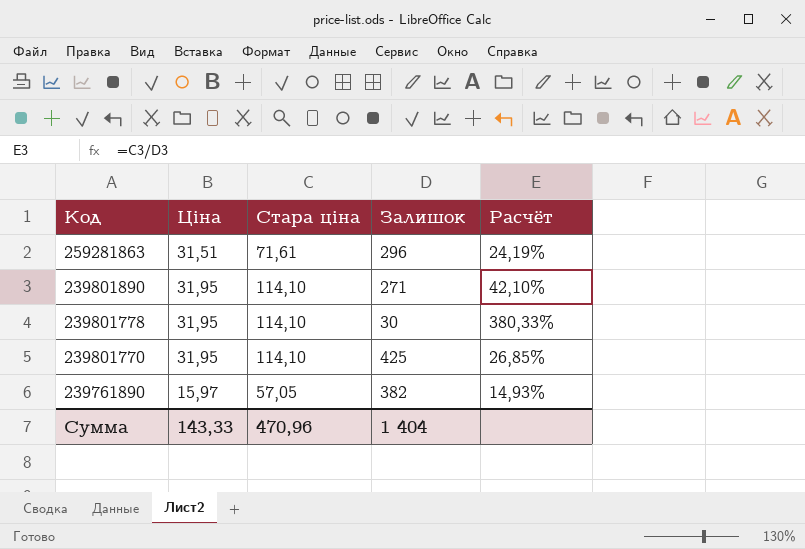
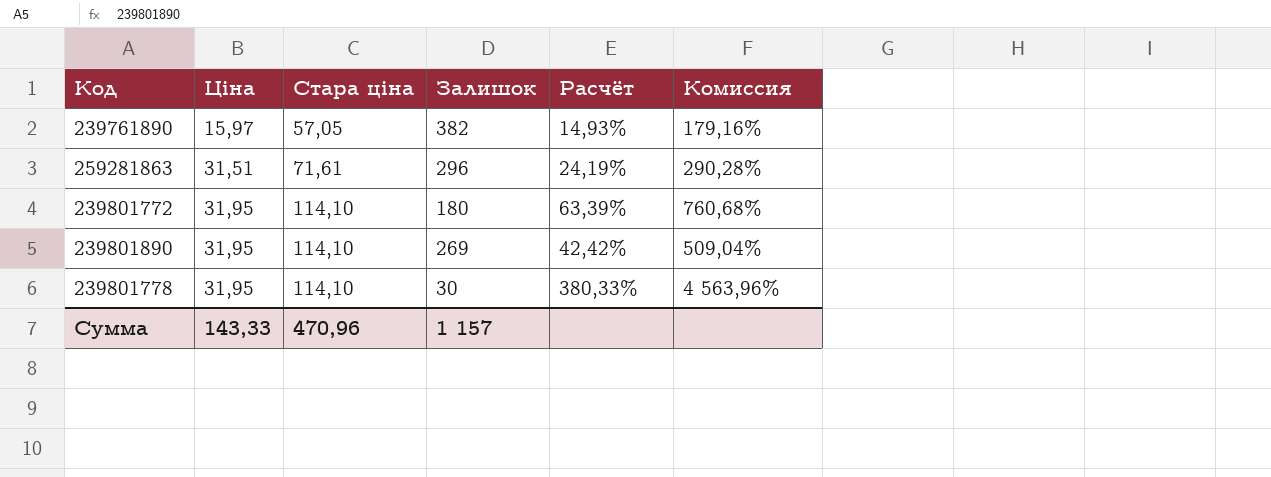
row order: Код descending -> Ціна ascending
column Комиссия | formula: none -> [Расчёт] * 12
row 239801770: 31,95 | 114,10 | 425 | 26,85% -> none
row 239801772: none -> 31,95 | 114,10 | 180 | 63,39% | 760,68%
239801890 | Залишок: 271 -> 269
239801890 | Расчёт: 42,10% -> 42,42%
Сумма | Залишок: 1 404 -> 1 157

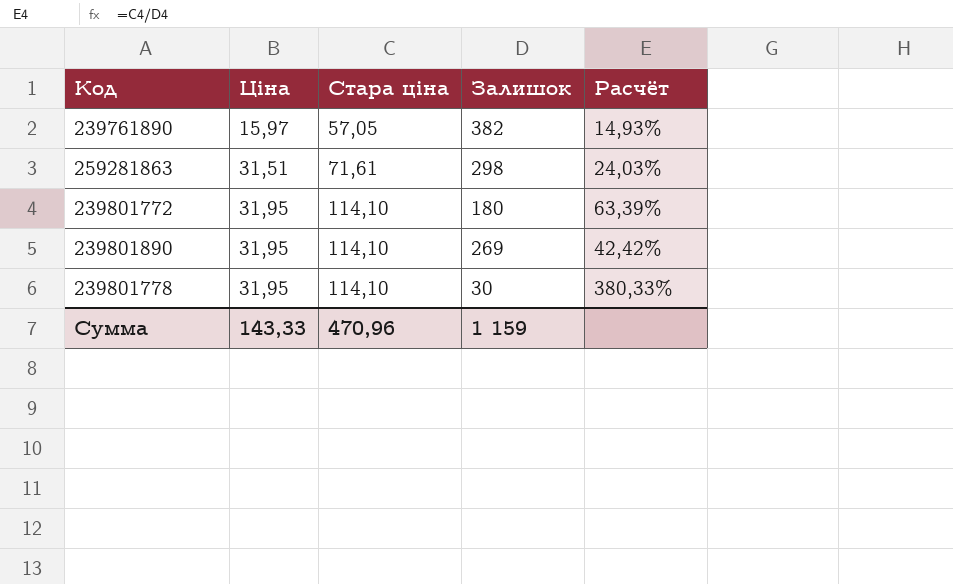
column Комиссия | formula: [Расчёт] * 12 -> none
259281863 | Залишок: 296 -> 298
259281863 | Расчёт: 24,19% -> 24,03%
Сумма | Залишок: 1 157 -> 1 159

